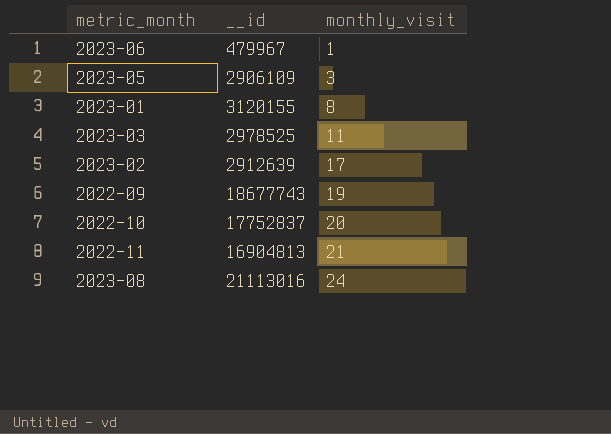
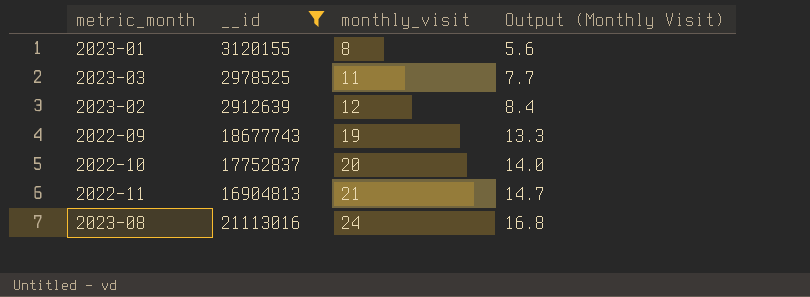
filter: none -> __id >= 2912639
column Output (Monthly Visit) | formula: none -> [monthly_visit] * 0.7
2023-02 | monthly_visit: 17 -> 12

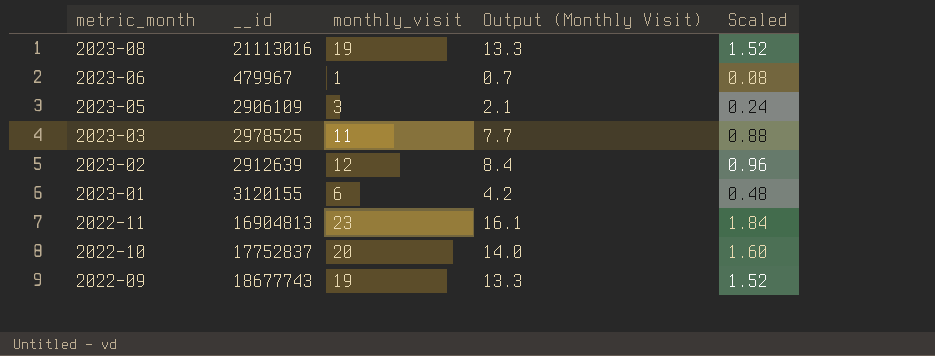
filter: __id >= 2912639 -> none
row order: monthly_visit ascending -> metric_month descending
column Scaled | formula: none -> [monthly_visit] * 0.08
2023-08 | monthly_visit: 24 -> 19
2023-08 | Output (Monthly Visit): 16.8 -> 13.3
2023-01 | monthly_visit: 8 -> 6
2023-01 | Output (Monthly Visit): 5.6 -> 4.2
2022-11 | monthly_visit: 21 -> 23
2022-11 | Output (Monthly Visit): 14.7 -> 16.1

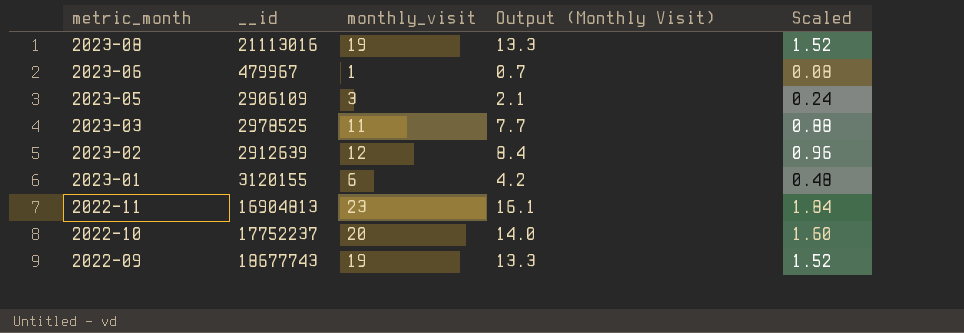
2022-10 | __id: 17752837 -> 17752237

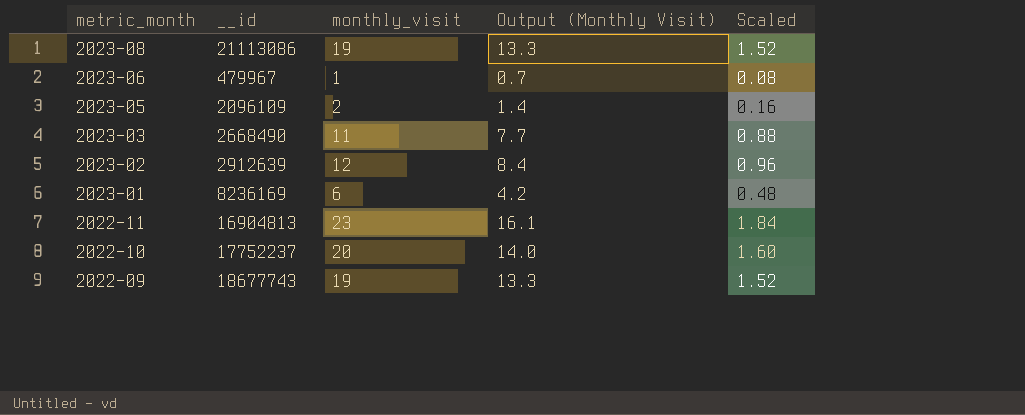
2023-08 | __id: 21113016 -> 21113086
2023-05 | __id: 2906109 -> 2096109
2023-05 | monthly_visit: 3 -> 2
2023-05 | Output (Monthly Visit): 2.1 -> 1.4
2023-05 | Scaled: 0.24 -> 0.16
2023-03 | __id: 2978525 -> 2668490
2023-01 | __id: 3120155 -> 8236169

